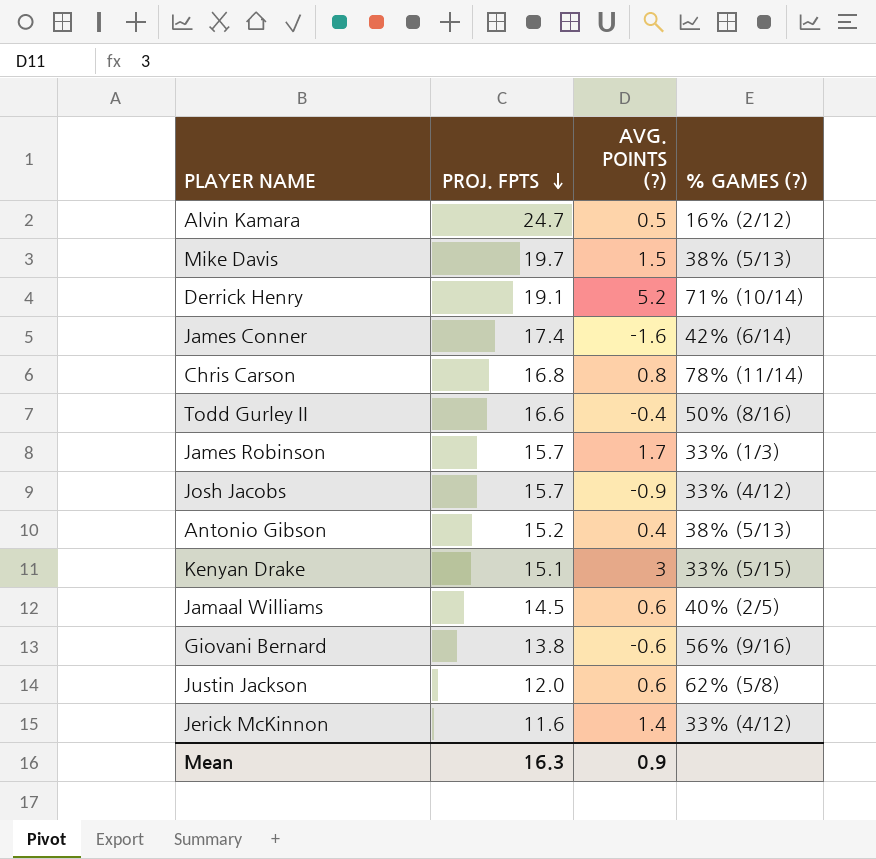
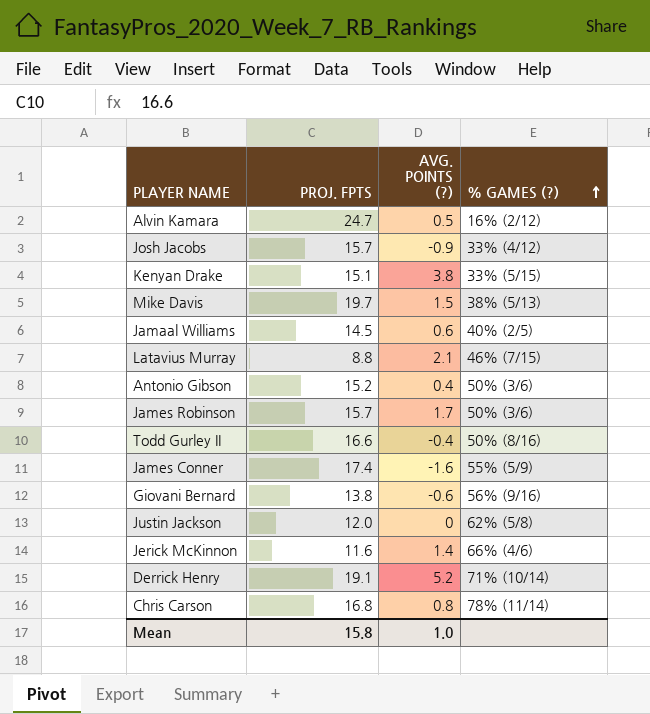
row order: PROJ. FPTS descending -> % GAMES (?) ascending
Kenyan Drake | AVG. POINTS (?): 3 -> 3.8
row Latavius Murray: none -> 8.8 | 2.1 | 46% (7/15)
Antonio Gibson | % GAMES (?): 38% (5/13) -> 50% (3/6)
James Robinson | % GAMES (?): 33% (1/3) -> 50% (3/6)
James Conner | % GAMES (?): 42% (6/14) -> 55% (5/9)
Justin Jackson | AVG. POINTS (?): 0.6 -> 0
Jerick McKinnon | % GAMES (?): 33% (4/12) -> 66% (4/6)
Mean | PROJ. FPTS: 16.3 -> 15.8
Mean | AVG. POINTS (?): 0.9 -> 1.0

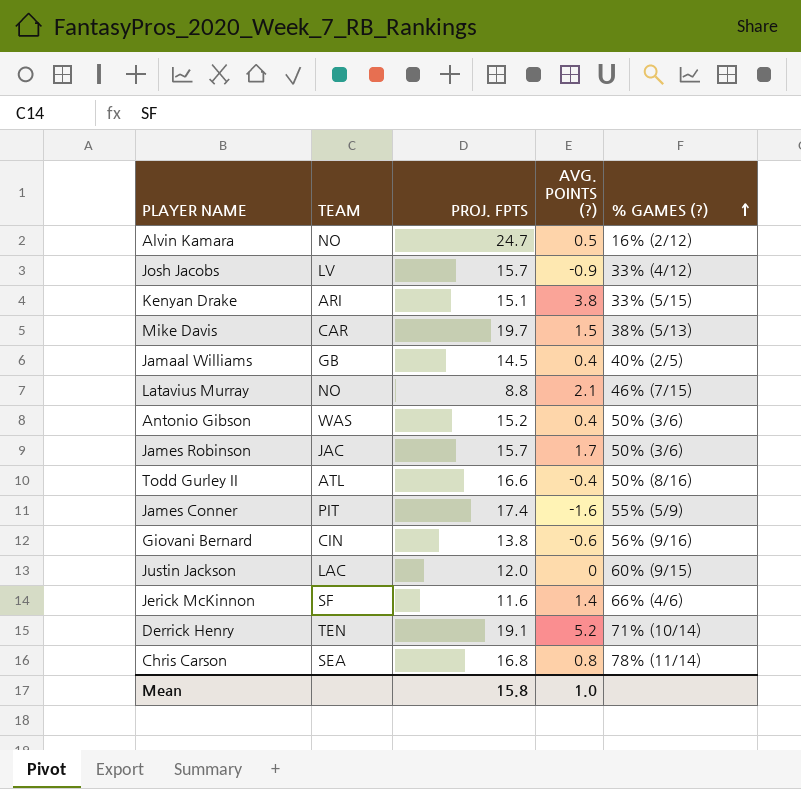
column TEAM | position: none -> 2
Jamaal Williams | AVG. POINTS (?): 0.6 -> 0.4
Justin Jackson | % GAMES (?): 62% (5/8) -> 60% (9/15)

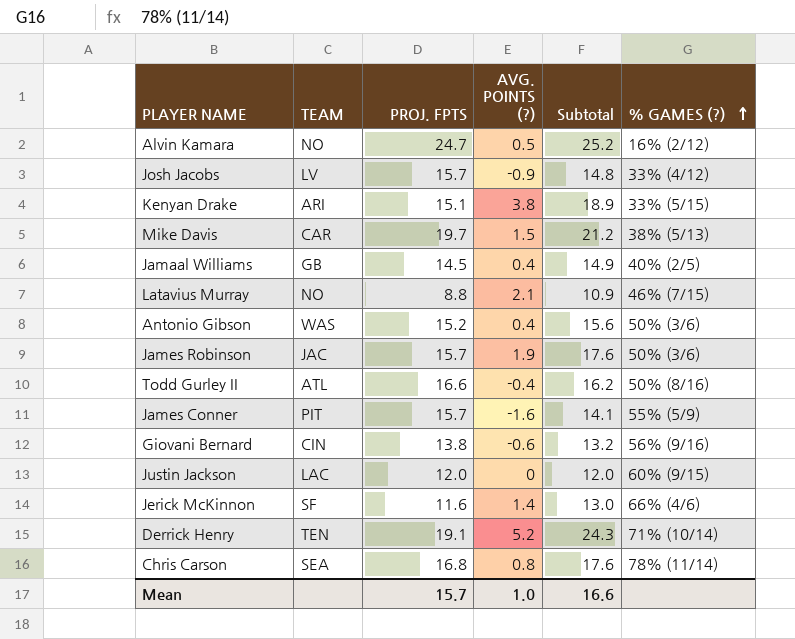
column Subtotal | formula: none -> [PROJ. FPTS] + [AVG. POINTS (?)]
James Robinson | AVG. POINTS (?): 1.7 -> 1.9
James Conner | PROJ. FPTS: 17.4 -> 15.7
Mean | PROJ. FPTS: 15.8 -> 15.7

